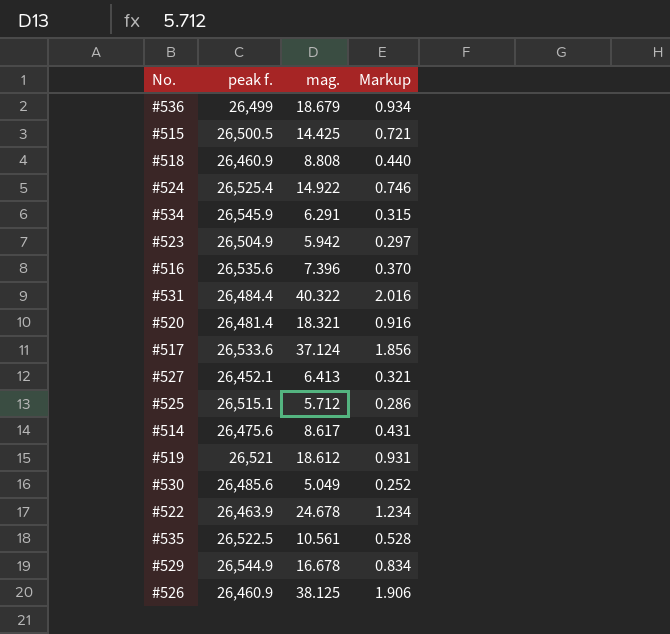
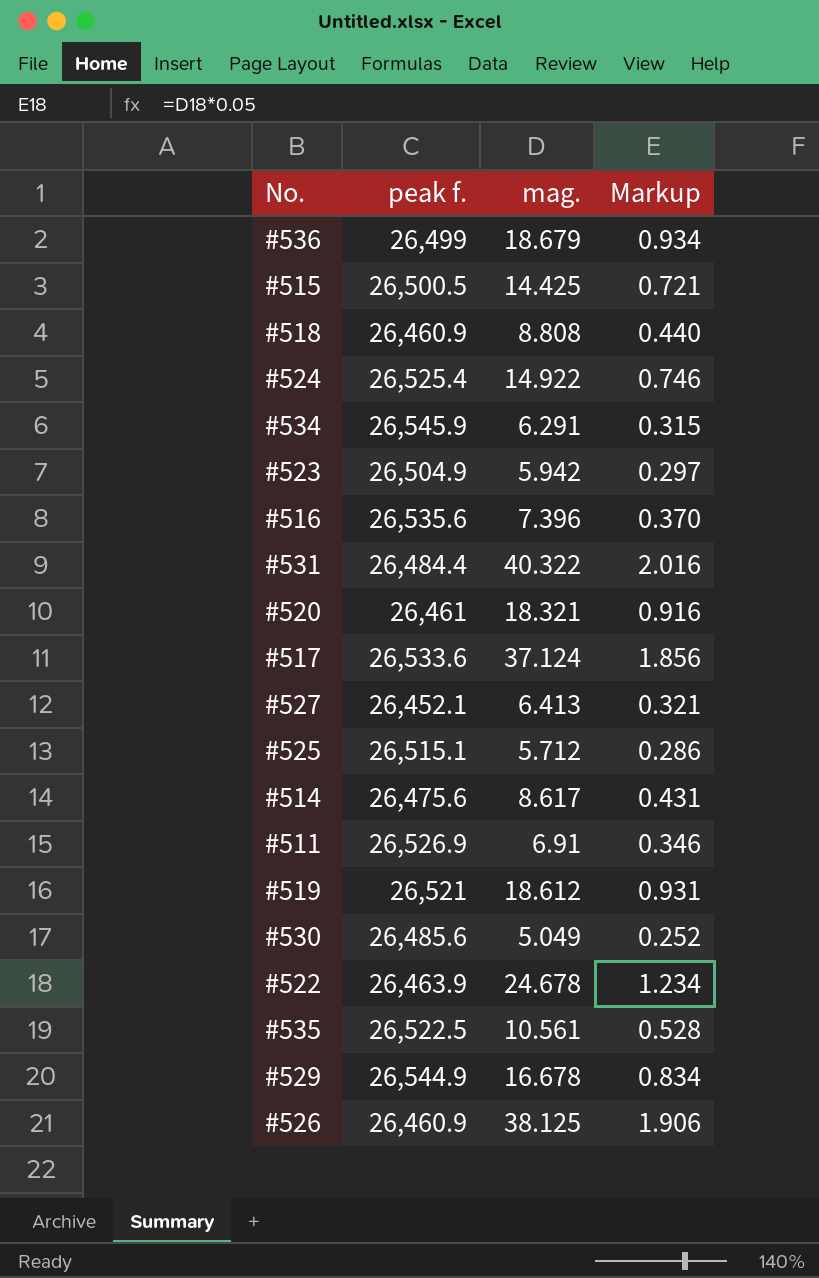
#520 | peak f.: 26,481.4 -> 26,461
row #511: none -> 26,526.9 | 6.91 | 0.346

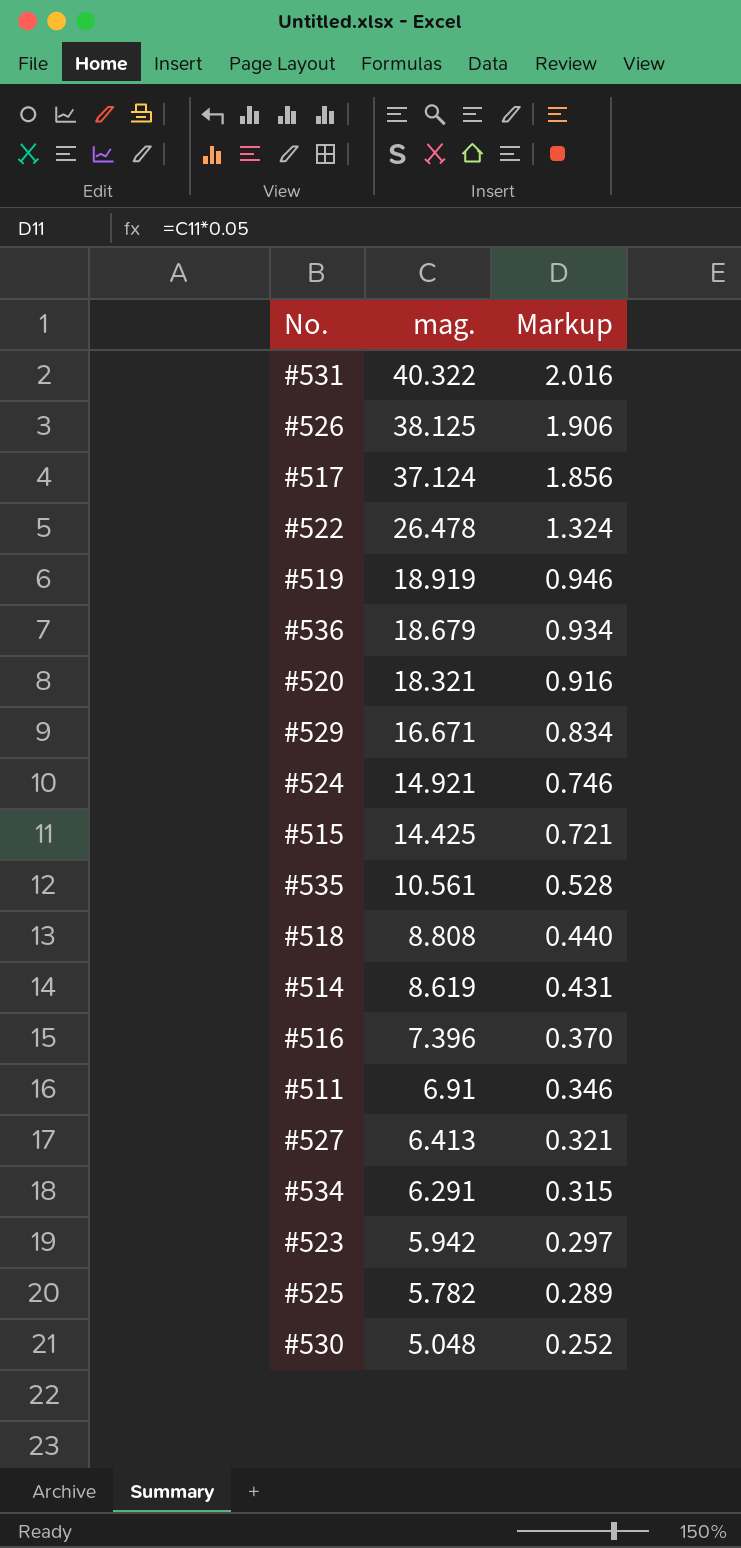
row order: none -> mag. descending
column peak f. | position: 2 -> none
#522 | mag.: 24.678 -> 26.478
#522 | Markup: 1.234 -> 1.324
#519 | mag.: 18.612 -> 18.919
#519 | Markup: 0.931 -> 0.946
#529 | mag.: 16.678 -> 16.671
#524 | mag.: 14.922 -> 14.921
#514 | mag.: 8.617 -> 8.619
#525 | mag.: 5.712 -> 5.782
#525 | Markup: 0.286 -> 0.289
#530 | mag.: 5.049 -> 5.048

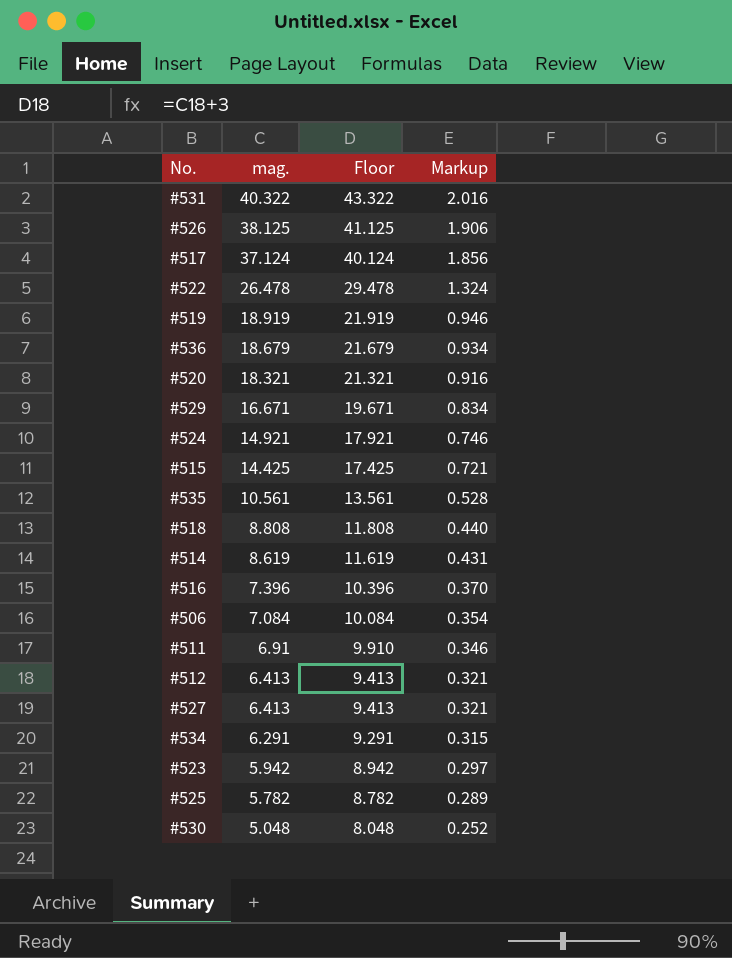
column Floor | formula: none -> [mag.] + 3
row #506: none -> 7.084 | 10.084 | 0.354
row #512: none -> 6.413 | 9.413 | 0.321

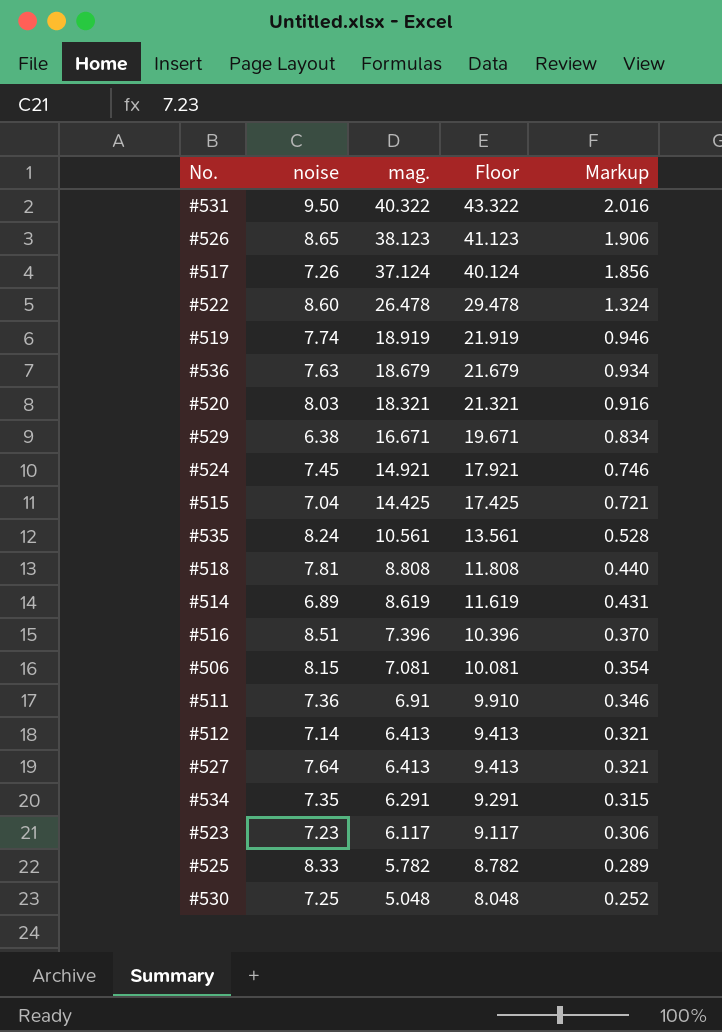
column noise | position: none -> 2
#526 | mag.: 38.125 -> 38.123
#526 | Floor: 41.125 -> 41.123
#506 | mag.: 7.084 -> 7.081
#506 | Floor: 10.084 -> 10.081
#523 | mag.: 5.942 -> 6.117
#523 | Floor: 8.942 -> 9.117
#523 | Markup: 0.297 -> 0.306

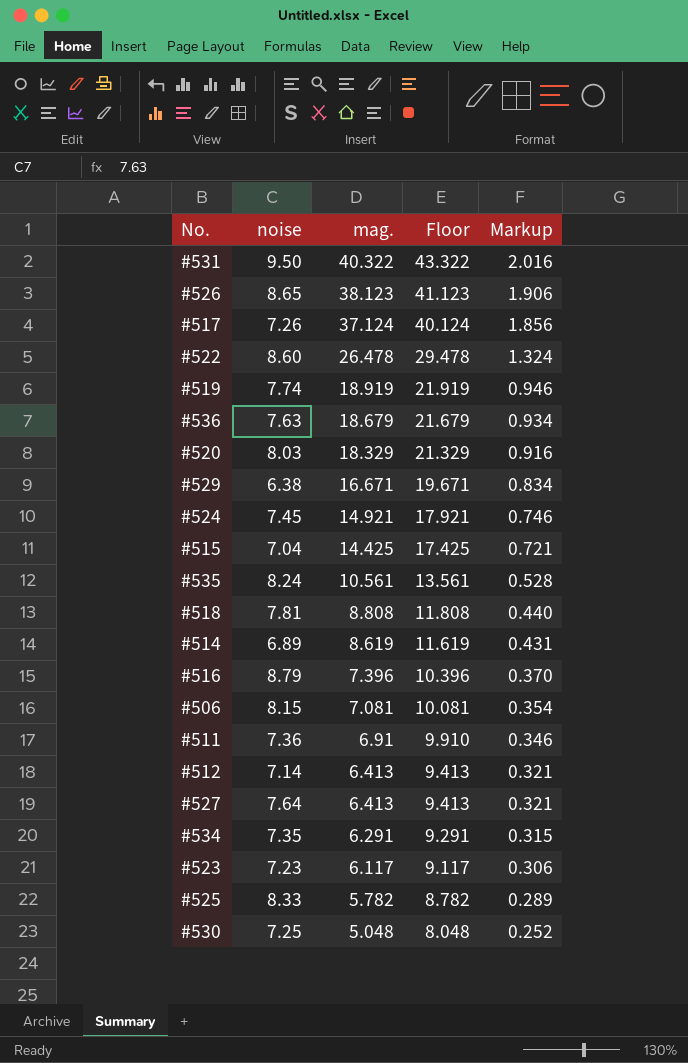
#520 | mag.: 18.321 -> 18.329
#520 | Floor: 21.321 -> 21.329
#516 | noise: 8.51 -> 8.79

